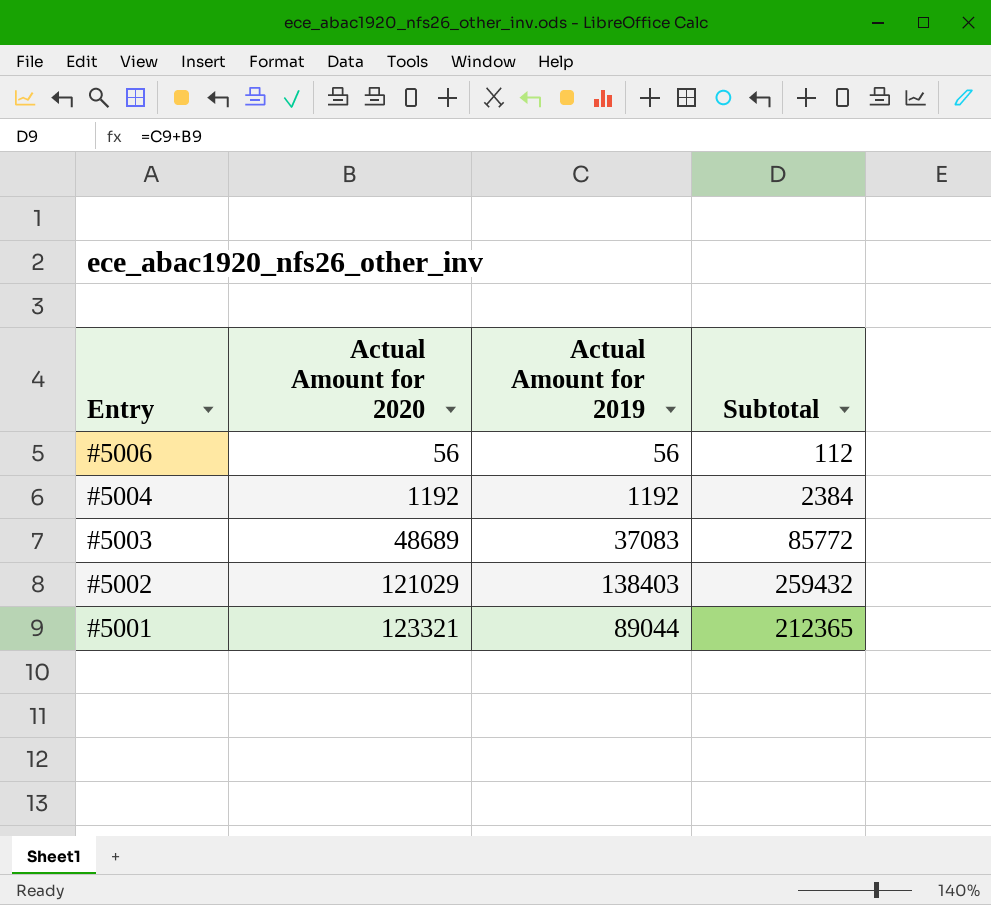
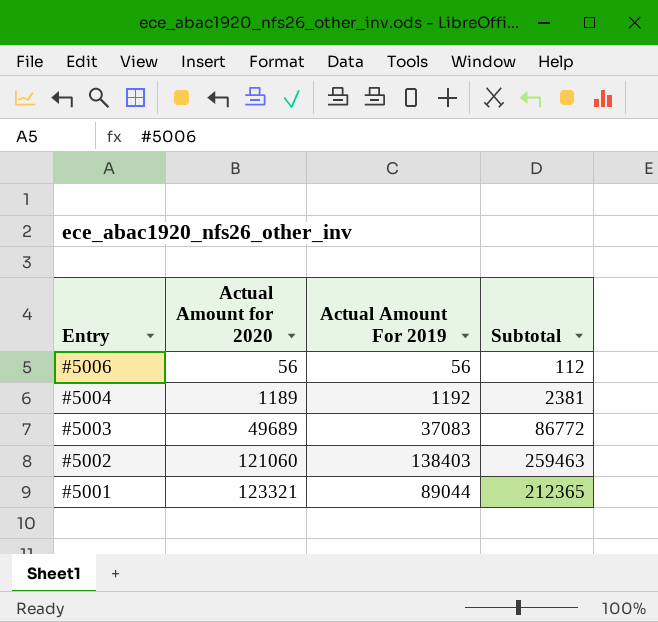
column name: Actual Amount for 2019 -> Actual Amount For 2019
#5004 | Actual Amount for 2020: 1192 -> 1189
#5004 | Subtotal: 2384 -> 2381
#5003 | Actual Amount for 2020: 48689 -> 49689
#5003 | Subtotal: 85772 -> 86772
#5002 | Actual Amount for 2020: 121029 -> 121060
#5002 | Subtotal: 259432 -> 259463

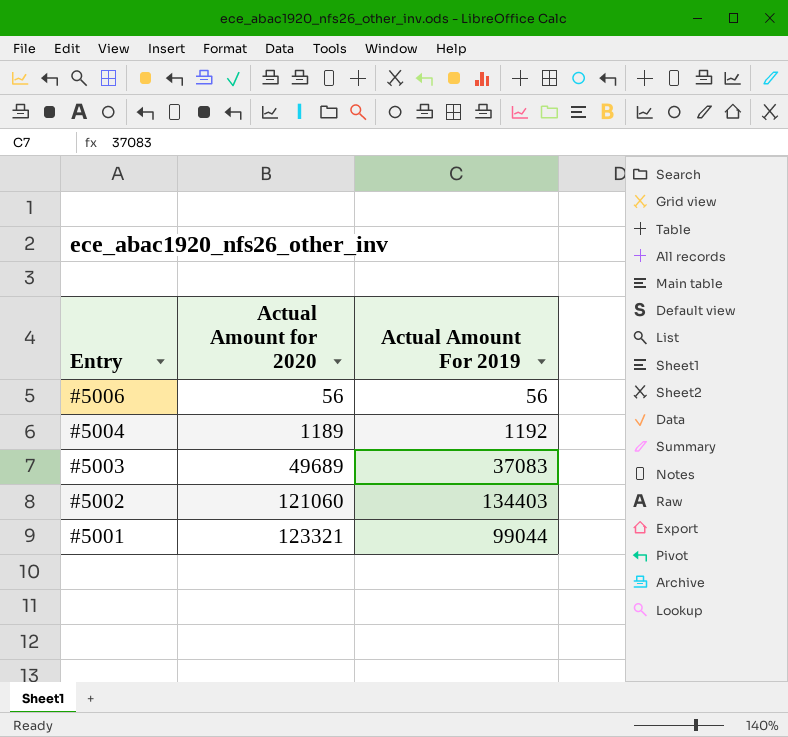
column Subtotal | formula: [Actual Amount for 2020] + [Actual Amount For 2019] -> none
#5002 | Actual Amount For 2019: 138403 -> 134403
#5001 | Actual Amount For 2019: 89044 -> 99044

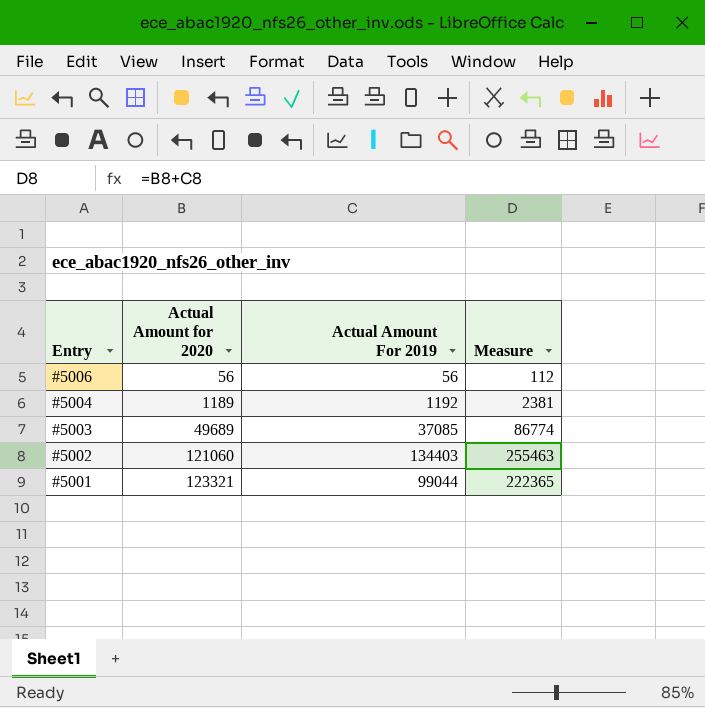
column Measure | formula: none -> [Actual Amount for 2020] + [Actual Amount For 2019]
#5003 | Actual Amount For 2019: 37083 -> 37085

